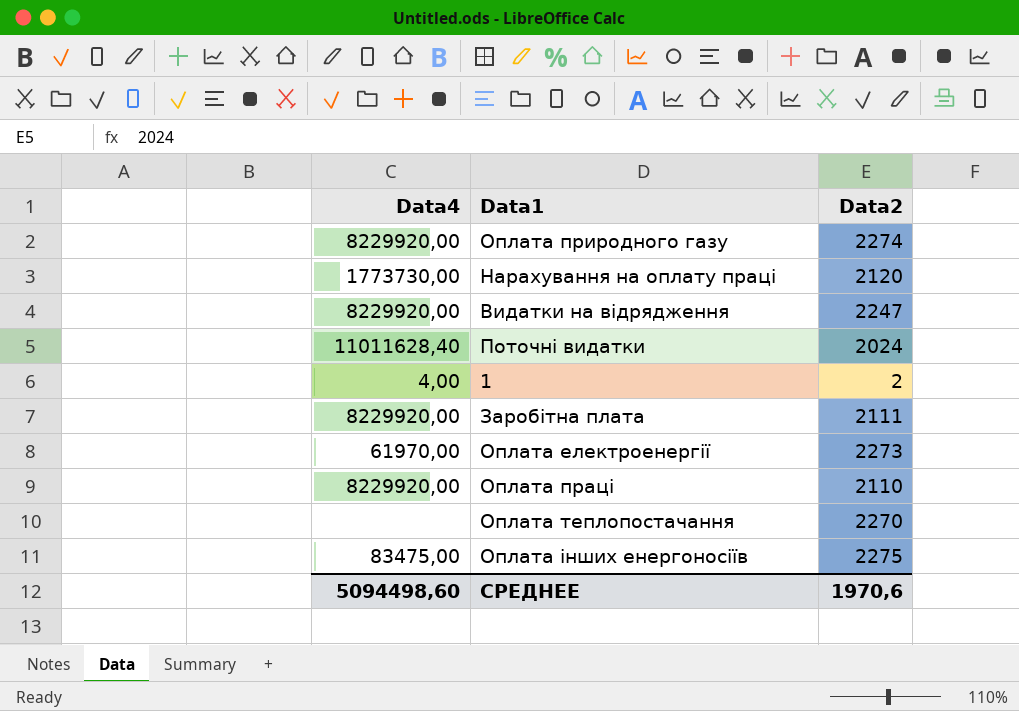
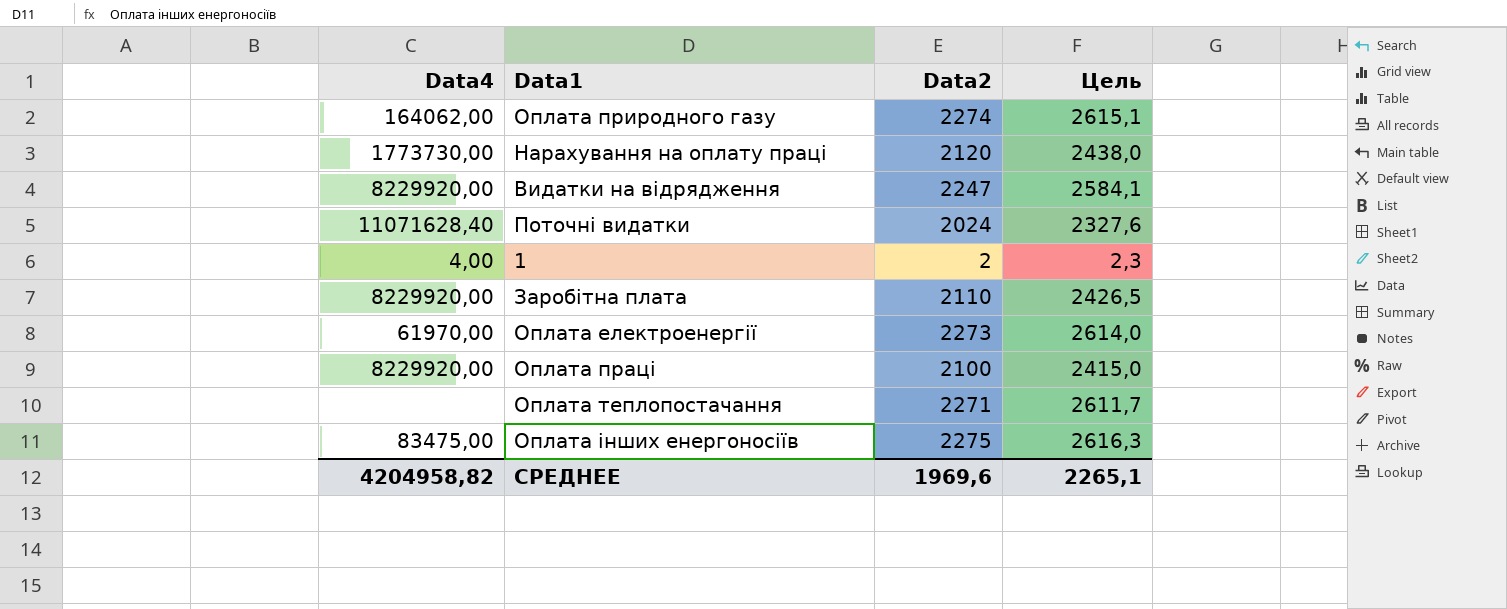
column Цель | formula: none -> [Data2] * 1,15
Оплата природного газу | Data4: 8229920,00 -> 164062,00
Поточні видатки | Data4: 11011628,40 -> 11071628,40
Заробітна плата | Data2: 2111 -> 2110
Оплата праці | Data2: 2110 -> 2100
Оплата теплопостачання | Data2: 2270 -> 2271
СРЕДНЕЕ | Data4: 5094498,60 -> 4204958,82
СРЕДНЕЕ | Data2: 1970,6 -> 1969,6

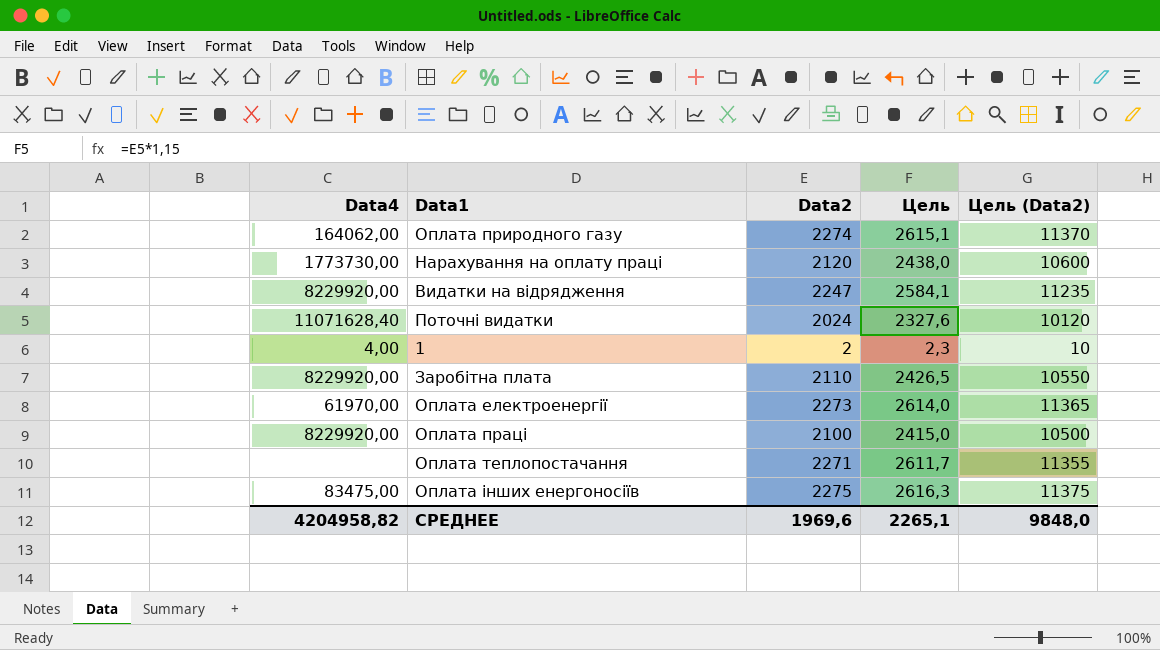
column Цель (Data2) | formula: none -> [Data2] * 5

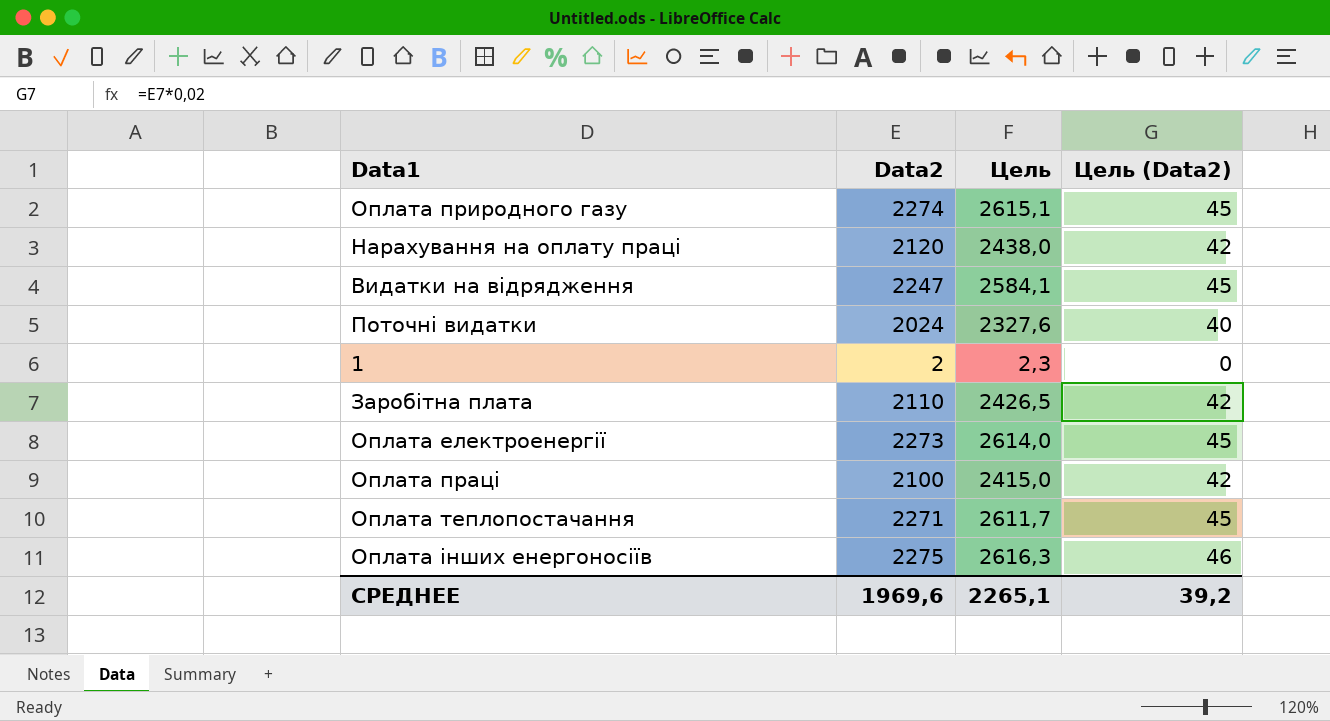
column Data4 | position: 1 -> none
column Цель (Data2) | formula: [Data2] * 5 -> [Data2] * 0,02
СРЕДНЕЕ | Цель (Data2): 9848,0 -> 39,2

